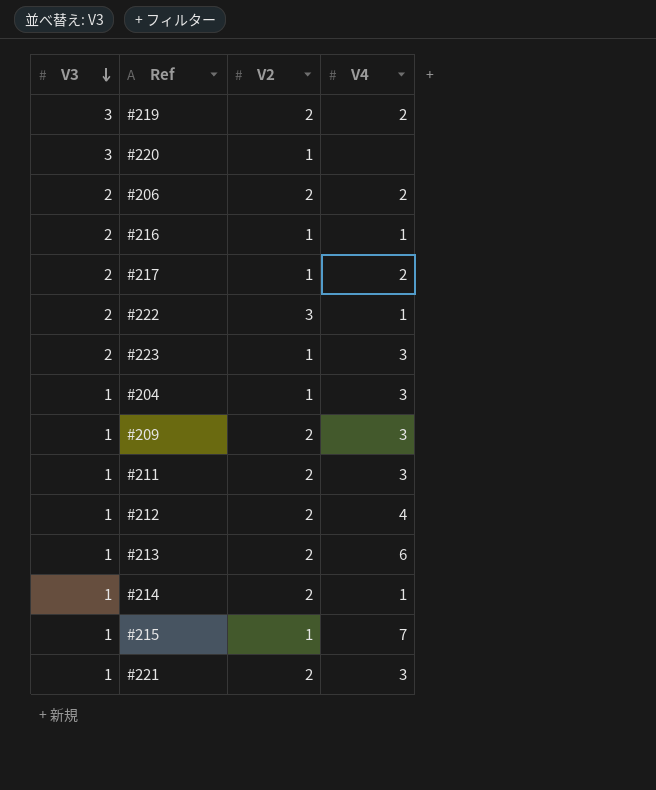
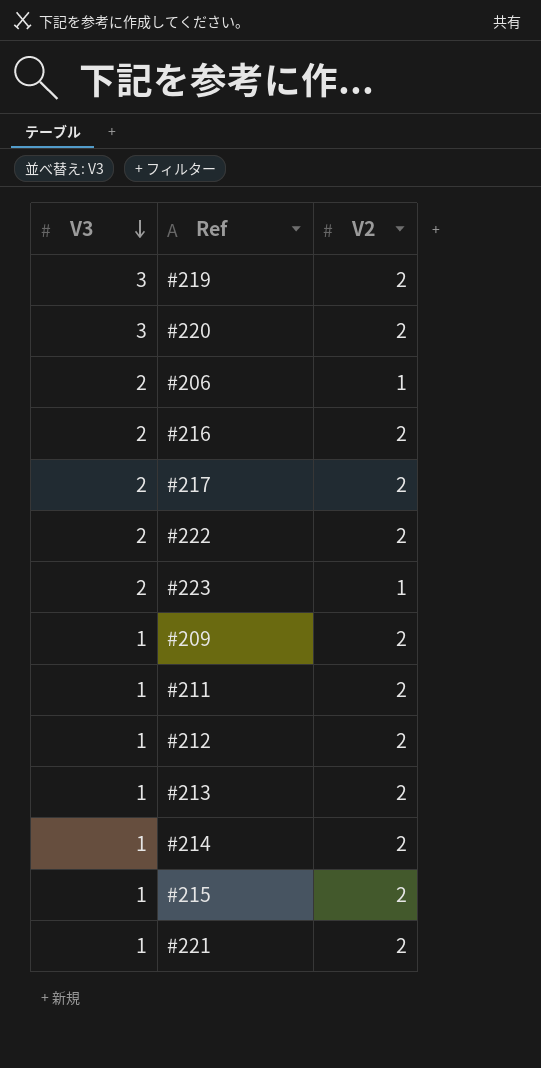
column V4 | position: 4 -> none
row #204: 1 | 1 | 3 -> none
#220 | V2: 1 -> 2
#206 | V2: 2 -> 1
#216 | V2: 1 -> 2
#217 | V2: 1 -> 2
#222 | V2: 3 -> 2
#215 | V2: 1 -> 2

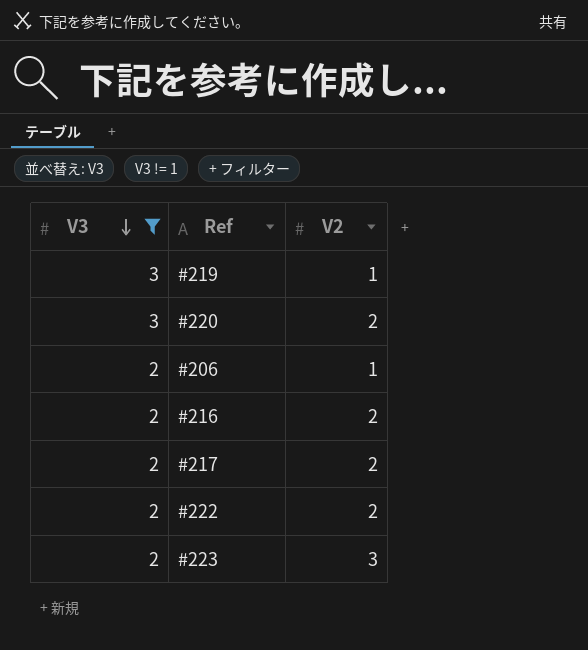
filter: none -> V3 != 1
#219 | V2: 2 -> 1
#223 | V2: 1 -> 3

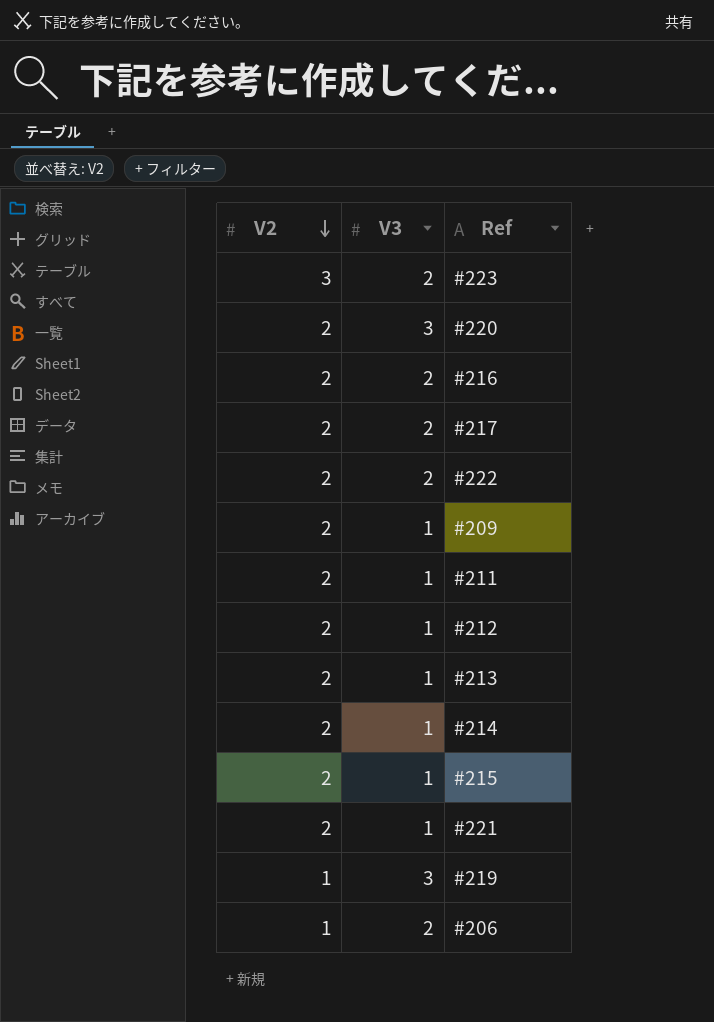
filter: V3 != 1 -> none
row order: V3 descending -> V2 descending
column V2 | position: 3 -> 1

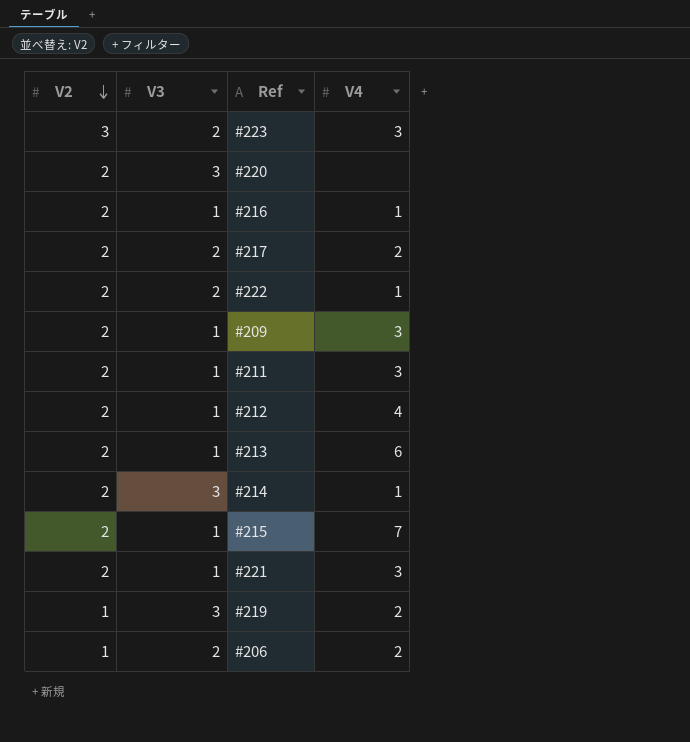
column V4 | position: none -> 4
#216 | V3: 2 -> 1
#214 | V3: 1 -> 3

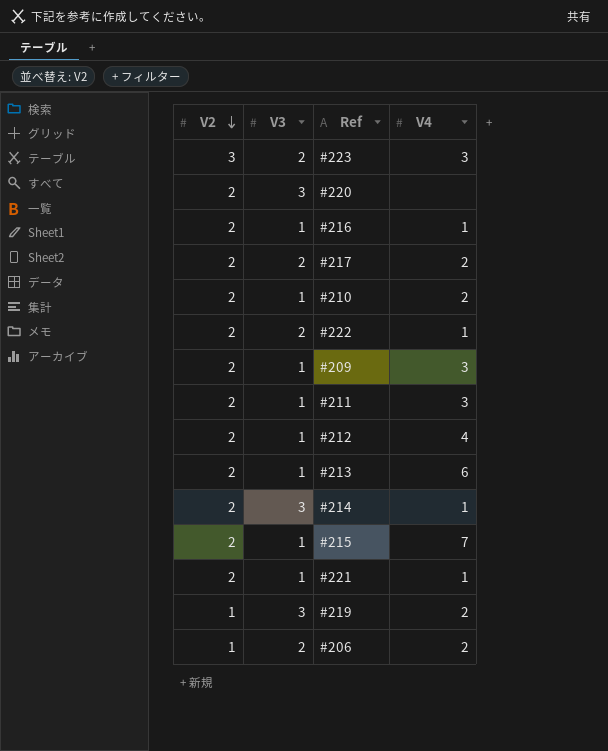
row #210: none -> 2 | 1 | 2
#221 | V4: 3 -> 1

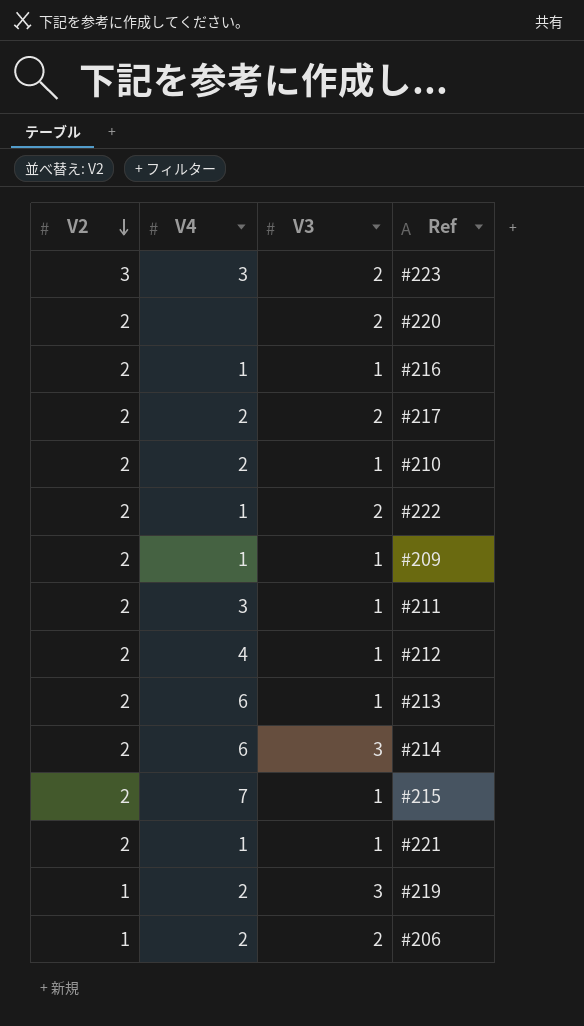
column V4 | position: 4 -> 2
#220 | V3: 3 -> 2
#209 | V4: 3 -> 1
#214 | V4: 1 -> 6

